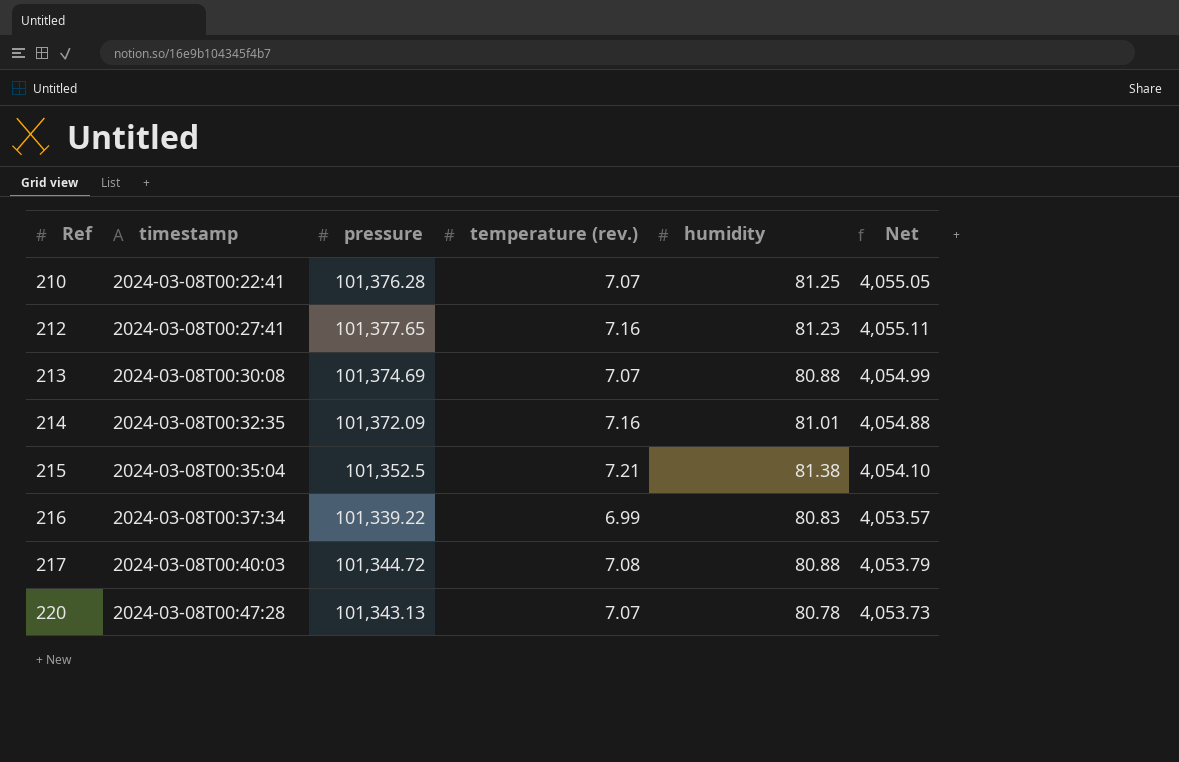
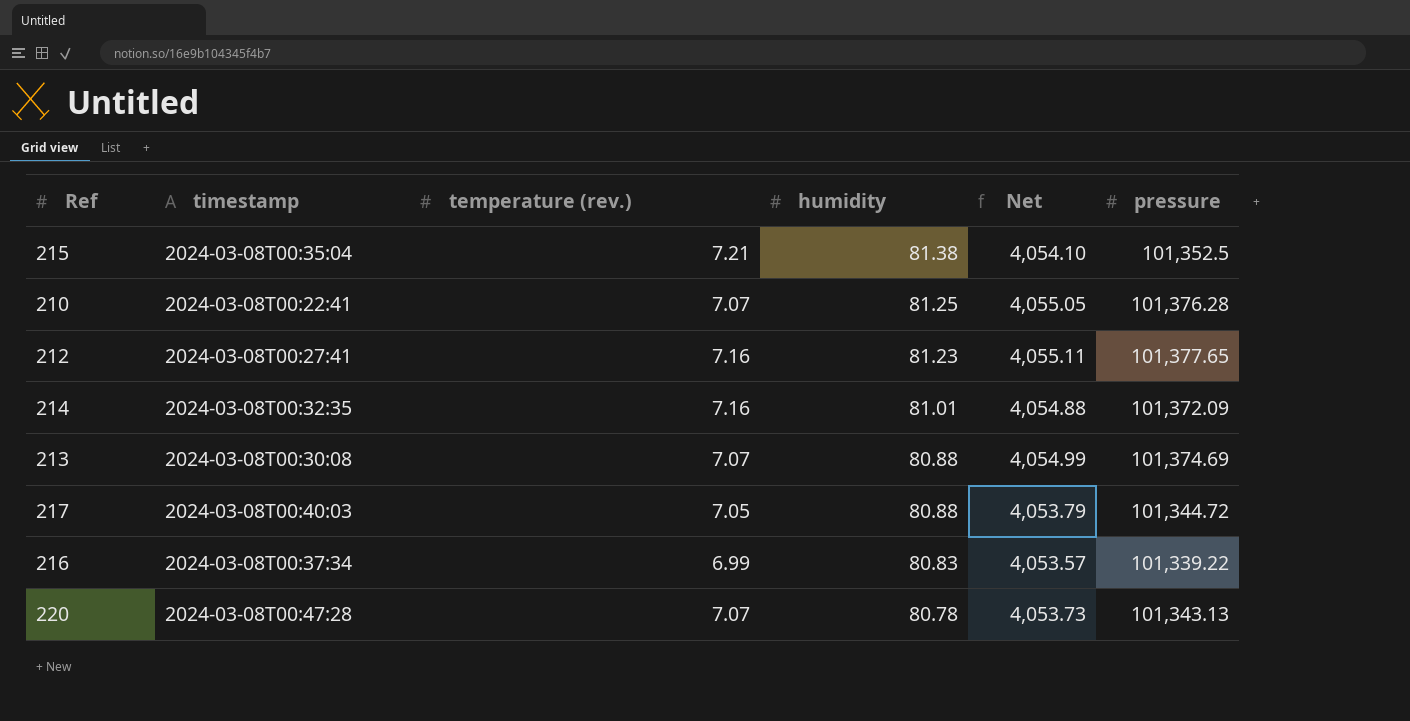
row order: Ref ascending -> humidity descending
column pressure | position: 3 -> 6
217 | temperature (rev.): 7.08 -> 7.05

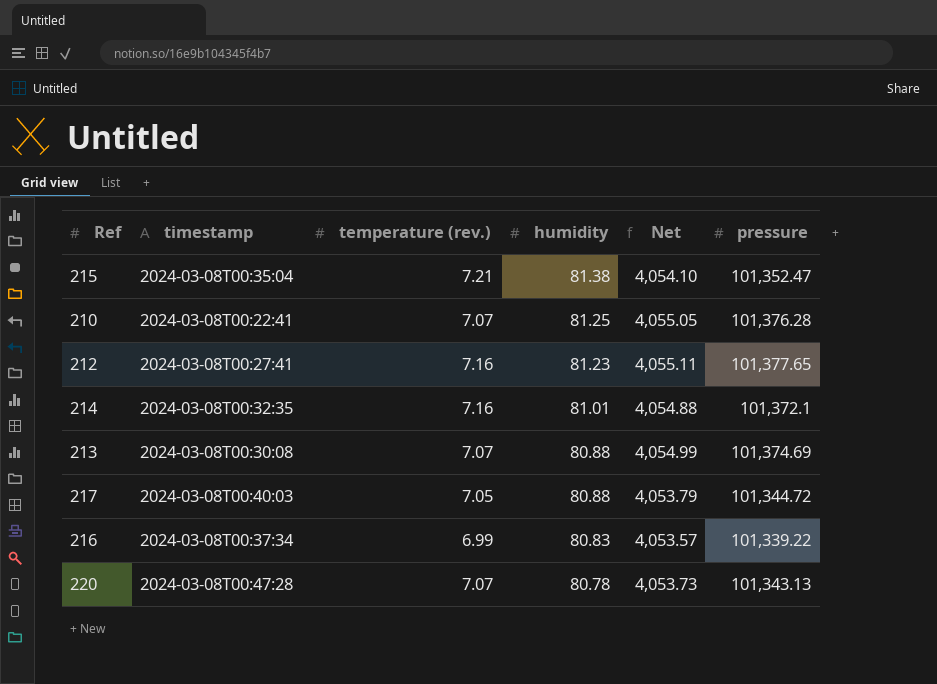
215 | pressure: 101,352.5 -> 101,352.47
214 | pressure: 101,372.09 -> 101,372.1

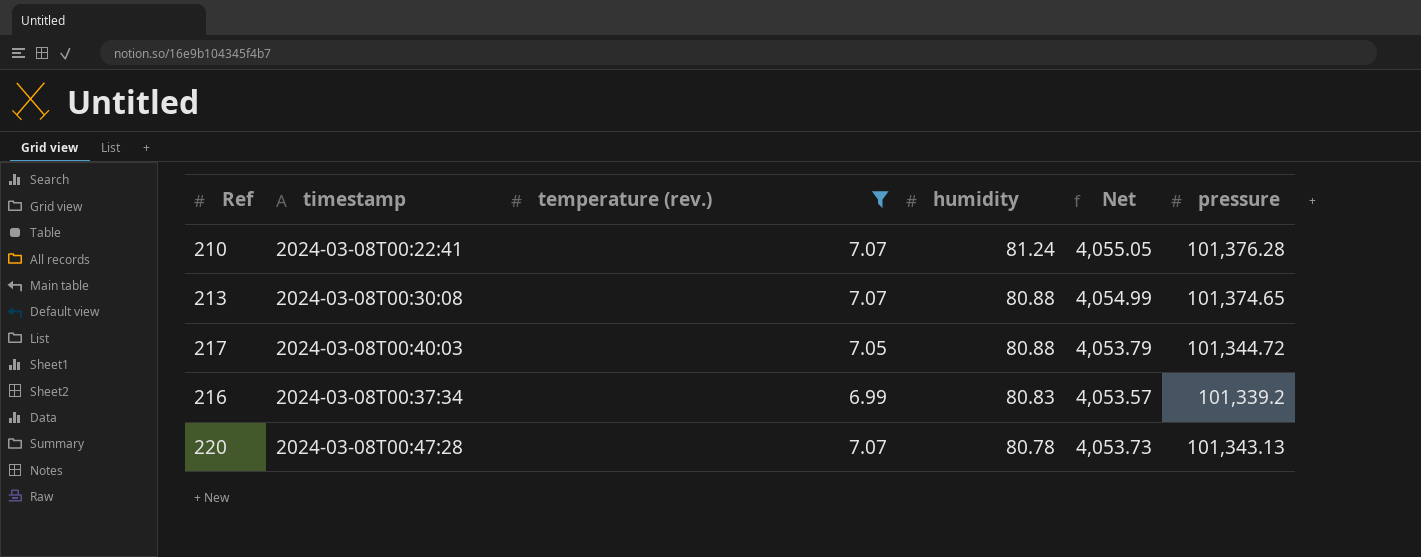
filter: none -> temperature (rev.) <= 7.07
210 | humidity: 81.25 -> 81.24
213 | pressure: 101,374.69 -> 101,374.65
216 | pressure: 101,339.22 -> 101,339.2

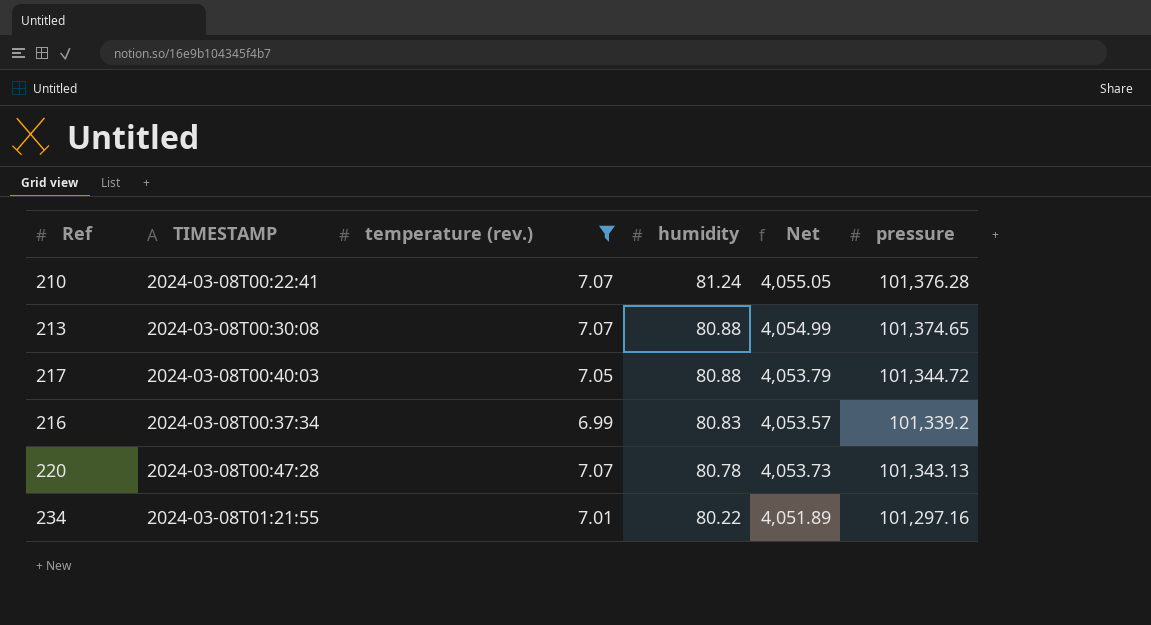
column name: timestamp -> TIMESTAMP
row 234: none -> 2024-03-08T01:21:55 | 7.01 | 80.22 | 4,051.89 | 101,297.16

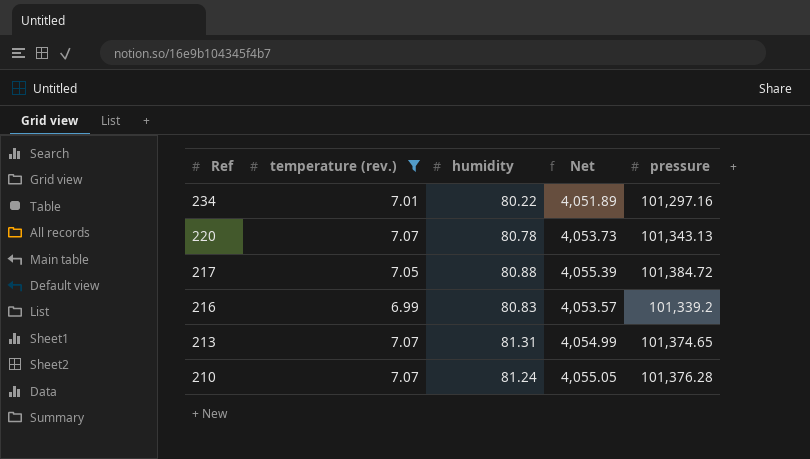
row order: humidity descending -> Ref descending
column TIMESTAMP | position: 2 -> none
217 | Net: 4,053.79 -> 4,055.39
217 | pressure: 101,344.72 -> 101,384.72
213 | humidity: 80.88 -> 81.31

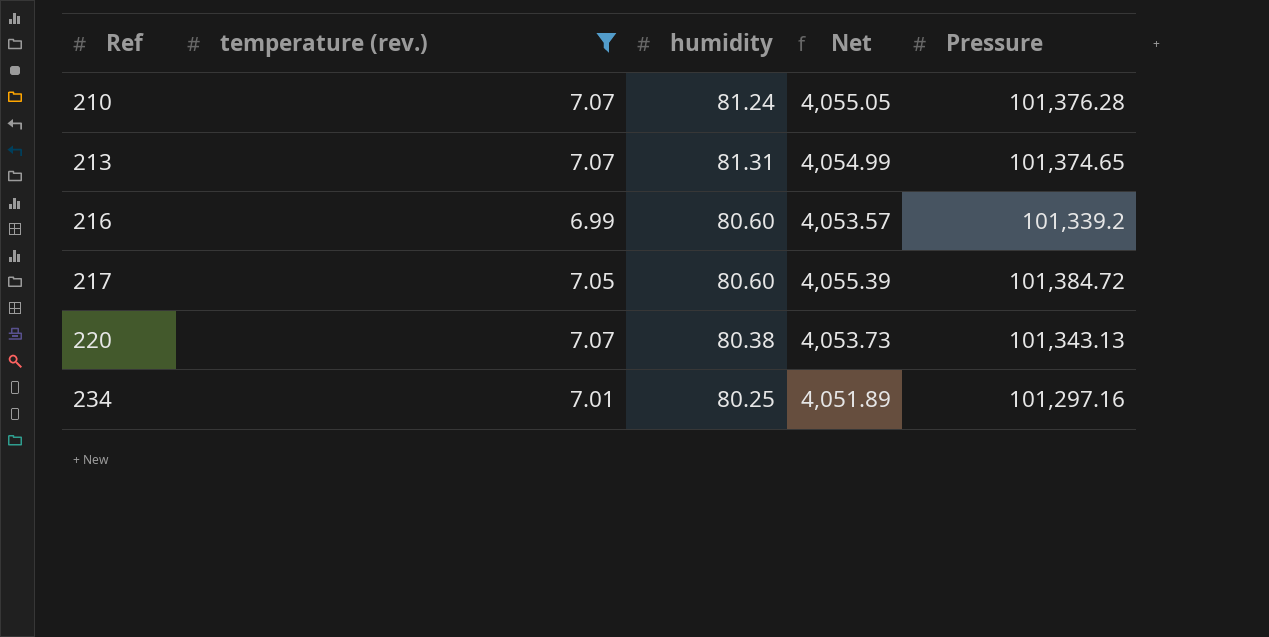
row order: Ref descending -> Ref ascending
column name: pressure -> Pressure
216 | humidity: 80.83 -> 80.60
217 | humidity: 80.88 -> 80.60
220 | humidity: 80.78 -> 80.38
234 | humidity: 80.22 -> 80.25

